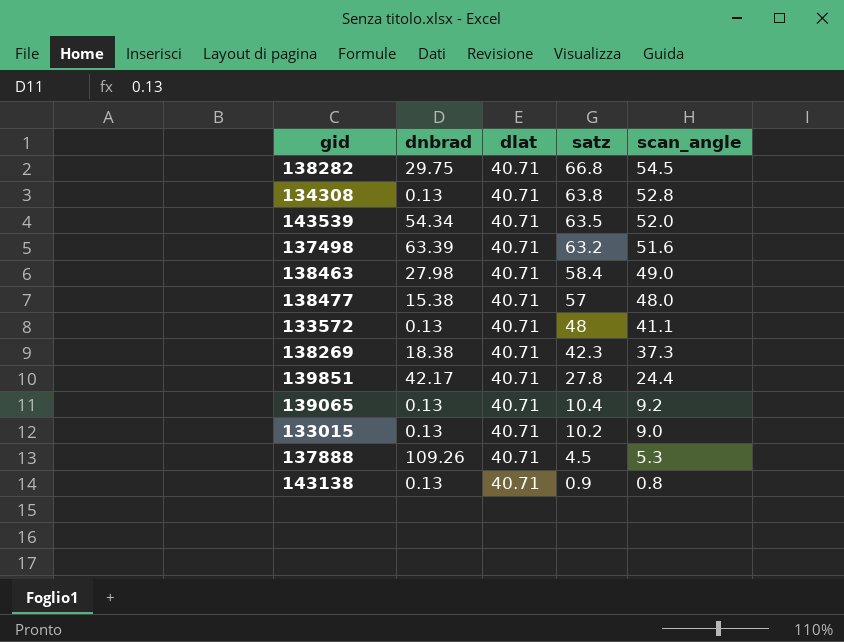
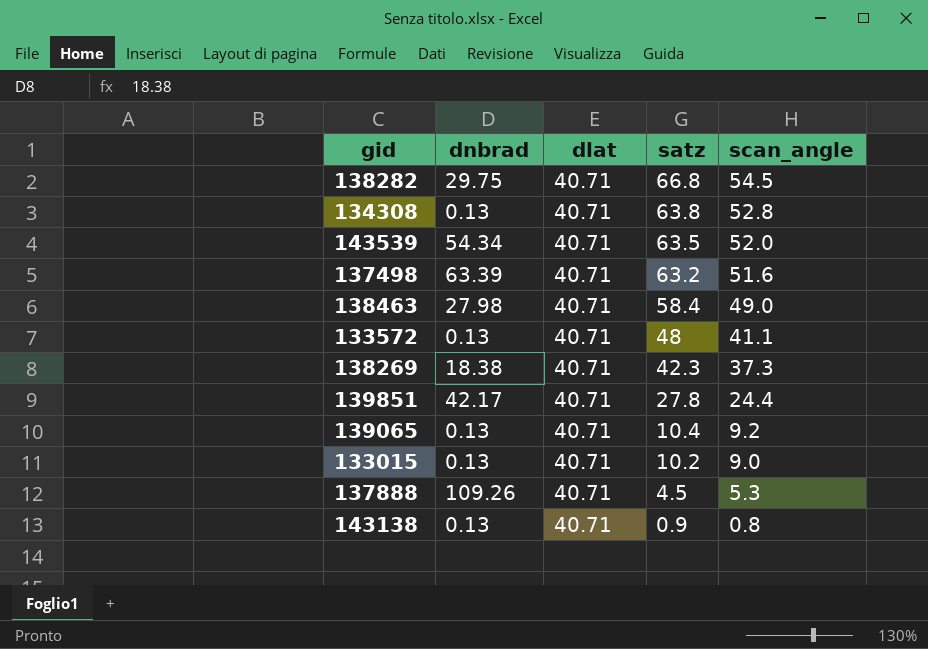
row 138477: 15.38 | 40.71 | 57 | 48.0 -> none

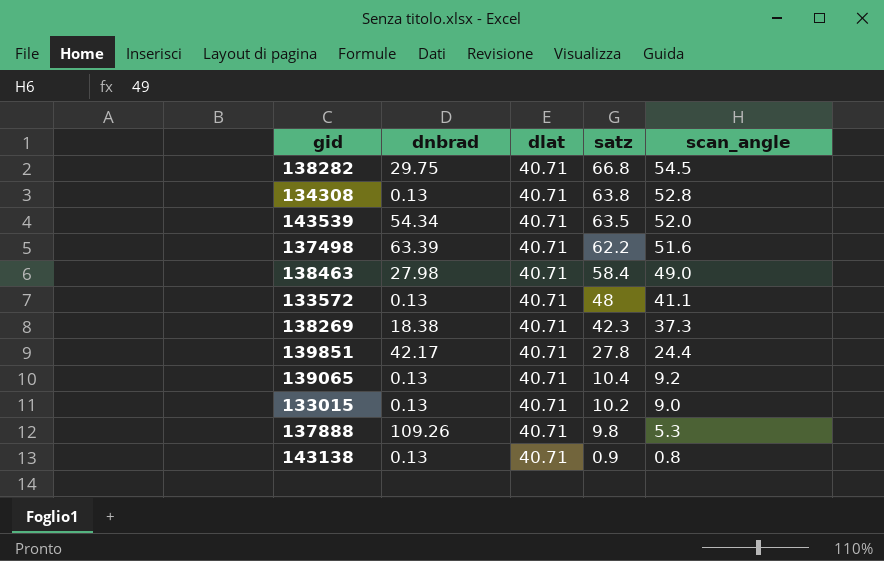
137498 | satz: 63.2 -> 62.2
137888 | satz: 4.5 -> 9.8

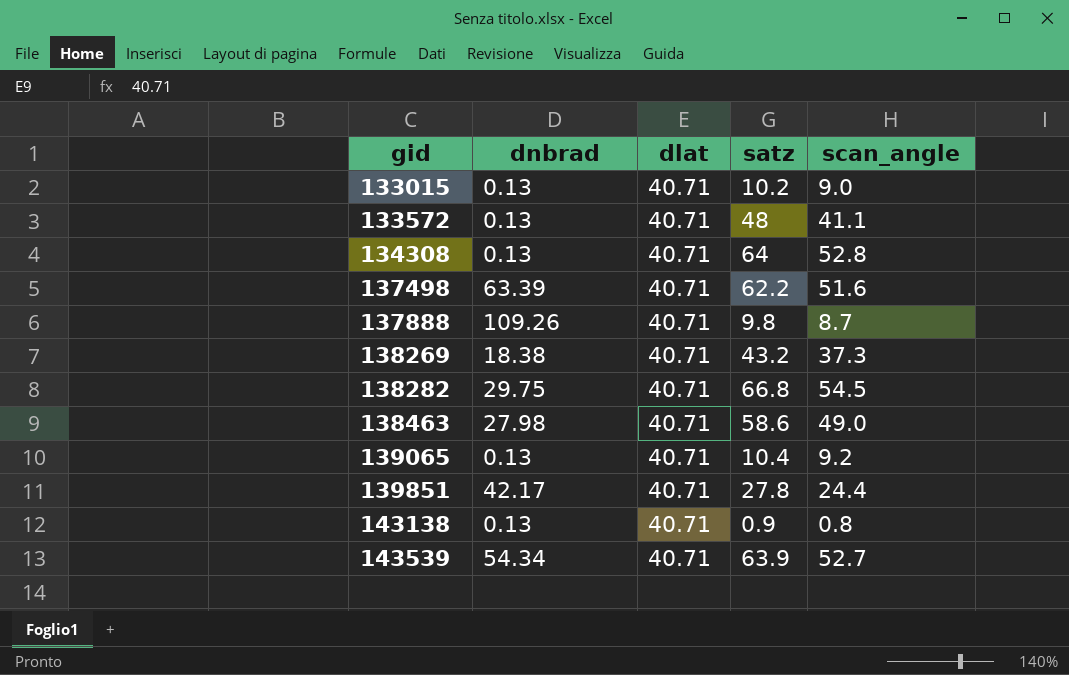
row order: satz descending -> gid ascending
134308 | satz: 63.8 -> 64
137888 | scan_angle: 5.3 -> 8.7
138269 | satz: 42.3 -> 43.2
138463 | satz: 58.4 -> 58.6
143539 | satz: 63.5 -> 63.9
143539 | scan_angle: 52.0 -> 52.7

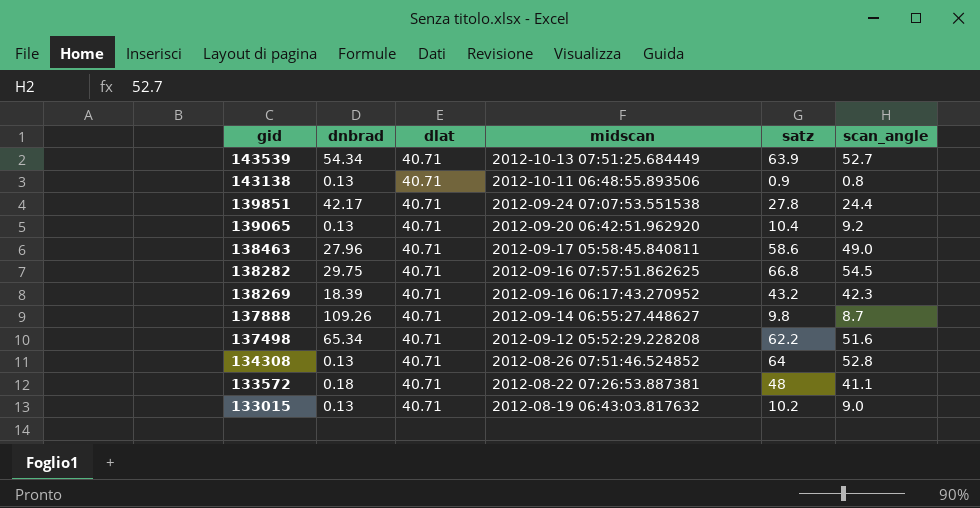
row order: gid ascending -> gid descending
column midscan | position: none -> 4
138463 | dnbrad: 27.98 -> 27.96
138269 | dnbrad: 18.38 -> 18.39
138269 | scan_angle: 37.3 -> 42.3
137498 | dnbrad: 63.39 -> 65.34
133572 | dnbrad: 0.13 -> 0.18

